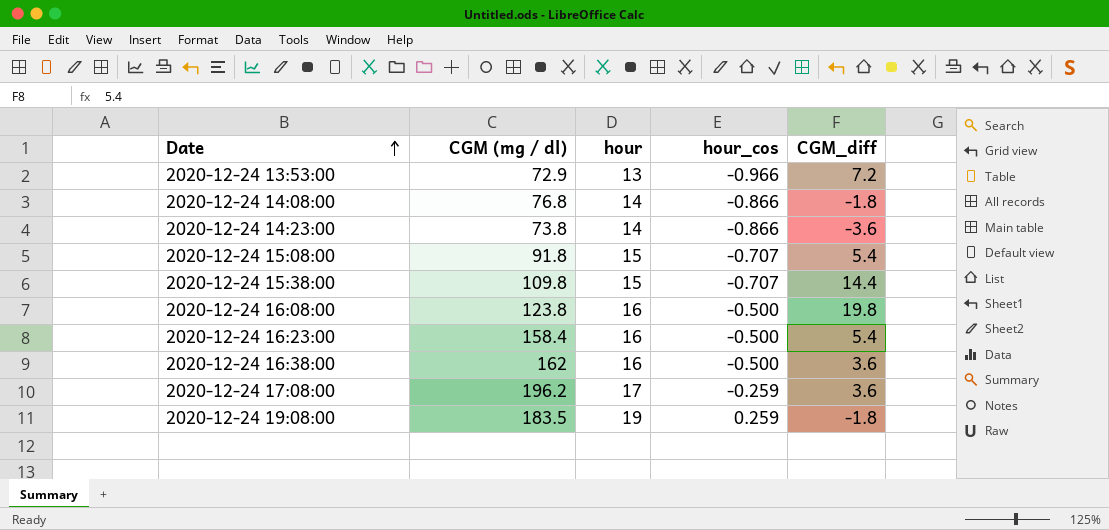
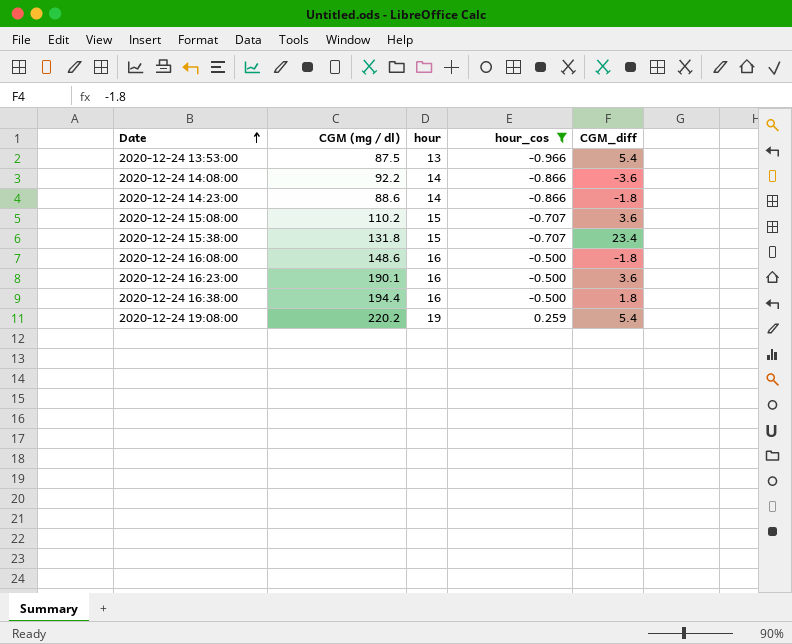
filter: none -> hour_cos != -0.259
2020-12-24 13:53:00 | CGM (mg / dl): 72.9 -> 87.5
2020-12-24 13:53:00 | CGM_diff: 7.2 -> 5.4
2020-12-24 14:08:00 | CGM (mg / dl): 76.8 -> 92.2
2020-12-24 14:08:00 | CGM_diff: -1.8 -> -3.6
2020-12-24 14:23:00 | CGM (mg / dl): 73.8 -> 88.6
2020-12-24 14:23:00 | CGM_diff: -3.6 -> -1.8
2020-12-24 15:08:00 | CGM (mg / dl): 91.8 -> 110.2
2020-12-24 15:08:00 | CGM_diff: 5.4 -> 3.6
2020-12-24 15:38:00 | CGM (mg / dl): 109.8 -> 131.8
2020-12-24 15:38:00 | CGM_diff: 14.4 -> 23.4
2020-12-24 16:08:00 | CGM (mg / dl): 123.8 -> 148.6
2020-12-24 16:08:00 | CGM_diff: 19.8 -> -1.8
2020-12-24 16:23:00 | CGM (mg / dl): 158.4 -> 190.1
2020-12-24 16:23:00 | CGM_diff: 5.4 -> 3.6
2020-12-24 16:38:00 | CGM (mg / dl): 162 -> 194.4
2020-12-24 16:38:00 | CGM_diff: 3.6 -> 1.8
2020-12-24 19:08:00 | CGM (mg / dl): 183.5 -> 220.2
2020-12-24 19:08:00 | CGM_diff: -1.8 -> 5.4

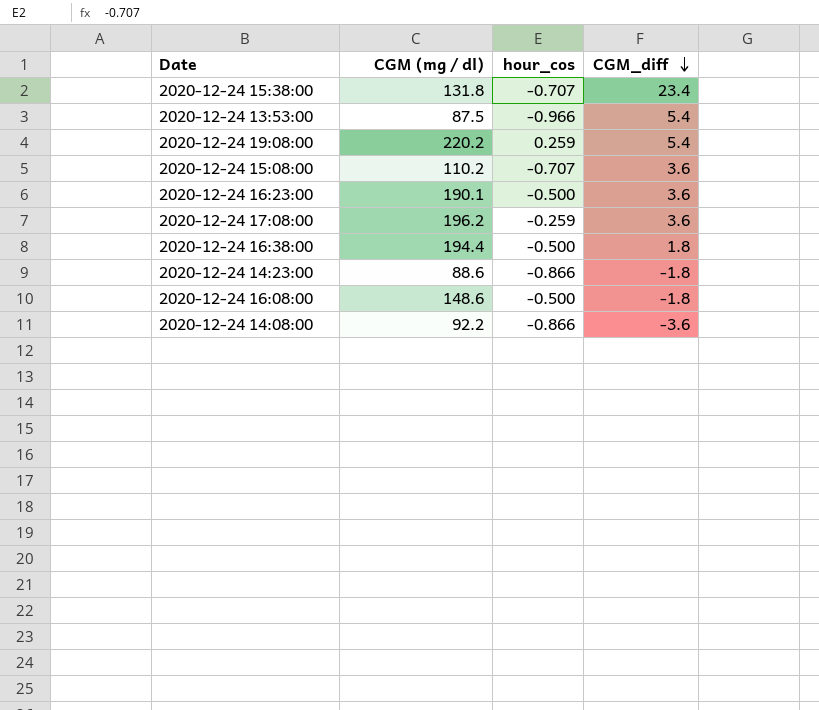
filter: hour_cos != -0.259 -> none
row order: Date ascending -> CGM_diff descending
column hour | position: 3 -> none

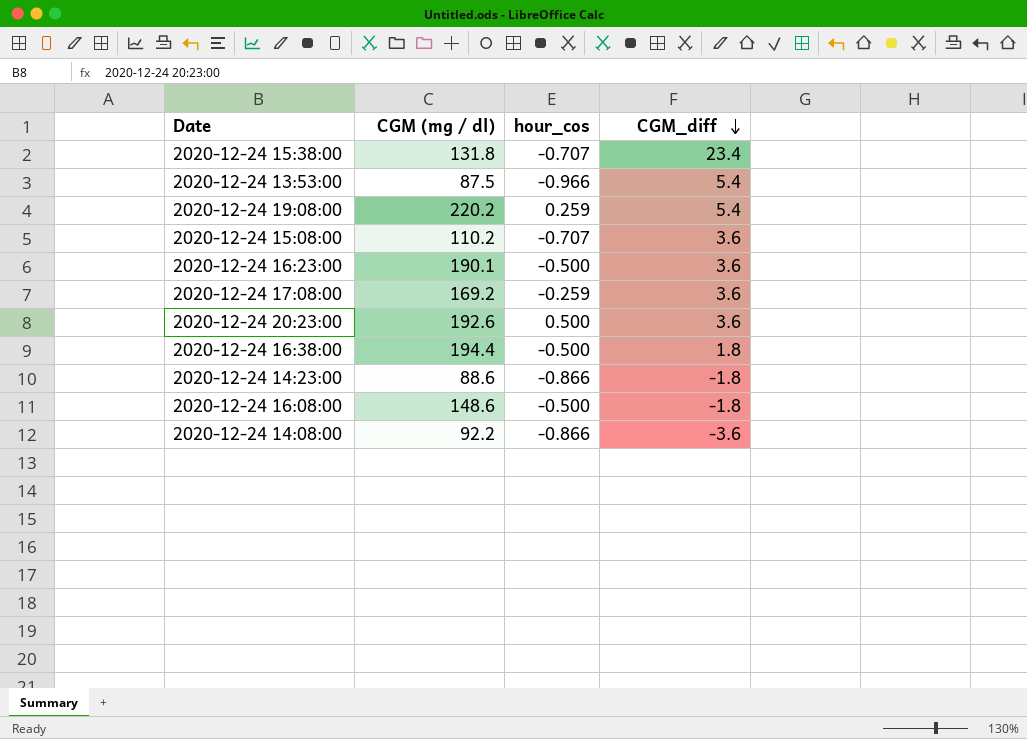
2020-12-24 17:08:00 | CGM (mg / dl): 196.2 -> 169.2
row 2020-12-24 20:23:00: none -> 192.6 | 0.500 | 3.6

